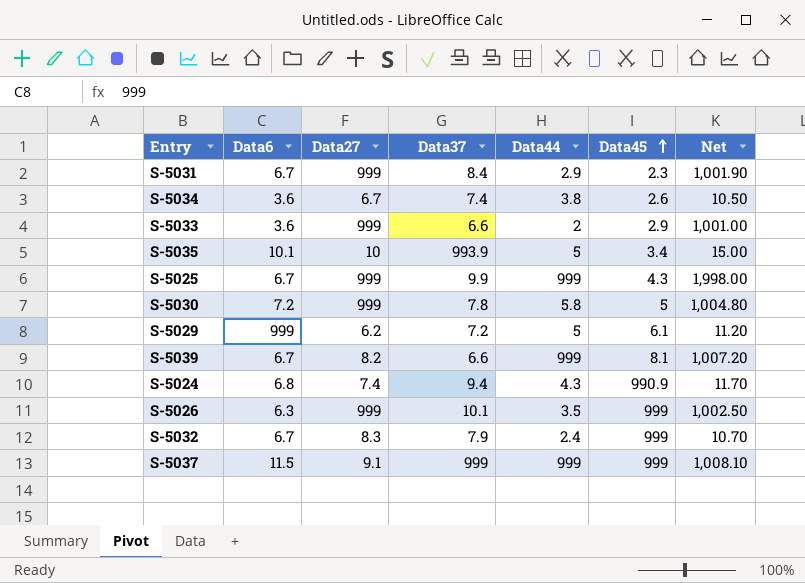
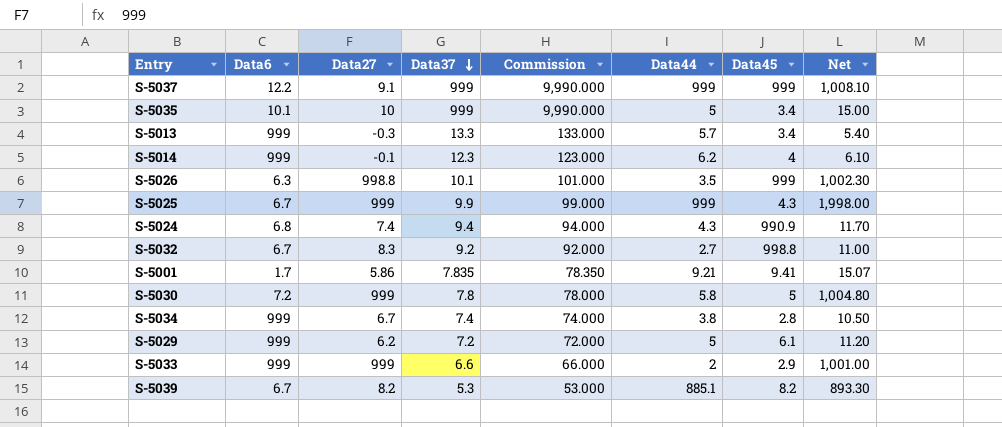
row order: Data45 ascending -> Data37 descending
column Commission | formula: none -> [Data37] * 10
row S-5031: 6.7 | 999 | 8.4 | 2.9 | 2.3 | 1,001.90 -> none
S-5037 | Data6: 11.5 -> 12.2
S-5035 | Data37: 993.9 -> 999
row S-5013: none -> 999 | -0.3 | 13.3 | 133.000 | 5.7 | 3.4 | 5.40
row S-5014: none -> 999 | -0.1 | 12.3 | 123.000 | 6.2 | 4 | 6.10
S-5026 | Data27: 999 -> 998.8
S-5026 | Net: 1,002.50 -> 1,002.30
S-5032 | Data37: 7.9 -> 9.2
S-5032 | Data44: 2.4 -> 2.7
S-5032 | Data45: 999 -> 998.8
S-5032 | Net: 10.70 -> 11.00
row S-5001: none -> 1.7 | 5.86 | 7.835 | 78.350 | 9.21 | 9.41 | 15.07
S-5034 | Data6: 3.6 -> 999
S-5034 | Data45: 2.6 -> 2.8
S-5033 | Data6: 3.6 -> 999
S-5039 | Data37: 6.6 -> 5.3
S-5039 | Data44: 999 -> 885.1
S-5039 | Data45: 8.1 -> 8.2
S-5039 | Net: 1,007.20 -> 893.30

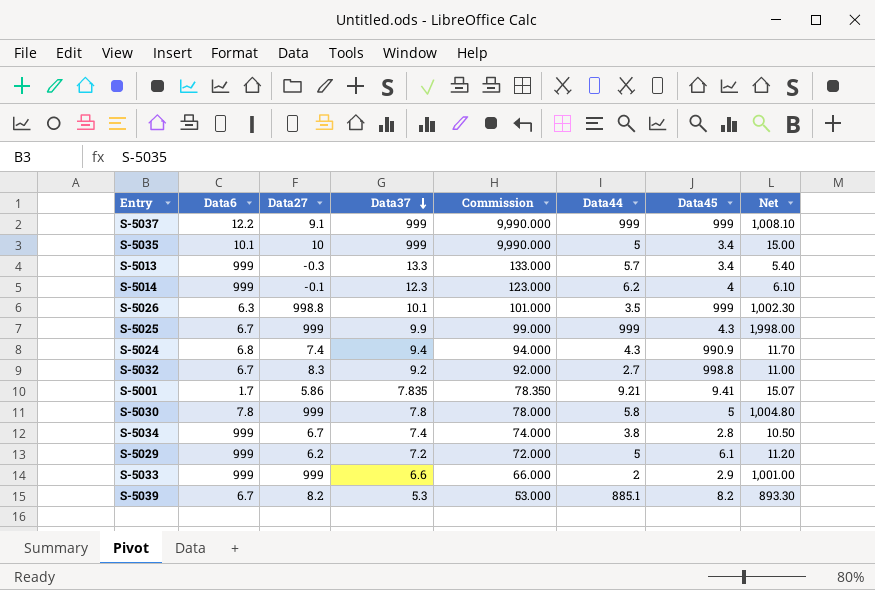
S-5030 | Data6: 7.2 -> 7.8

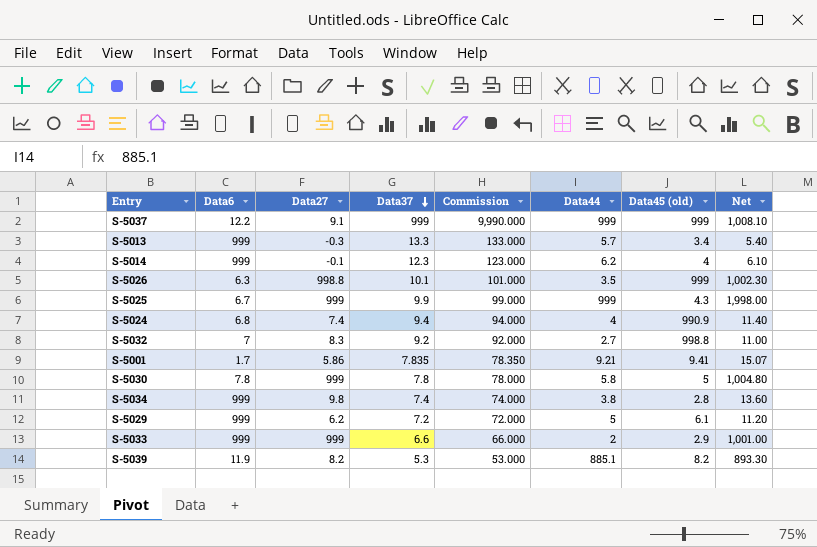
column name: Data45 -> Data45 (old)
row S-5035: 10.1 | 10 | 999 | 9,990.000 | 5 | 3.4 | 15.00 -> none
S-5024 | Data44: 4.3 -> 4
S-5024 | Net: 11.70 -> 11.40
S-5032 | Data6: 6.7 -> 7
S-5034 | Data27: 6.7 -> 9.8
S-5034 | Net: 10.50 -> 13.60
S-5039 | Data6: 6.7 -> 11.9

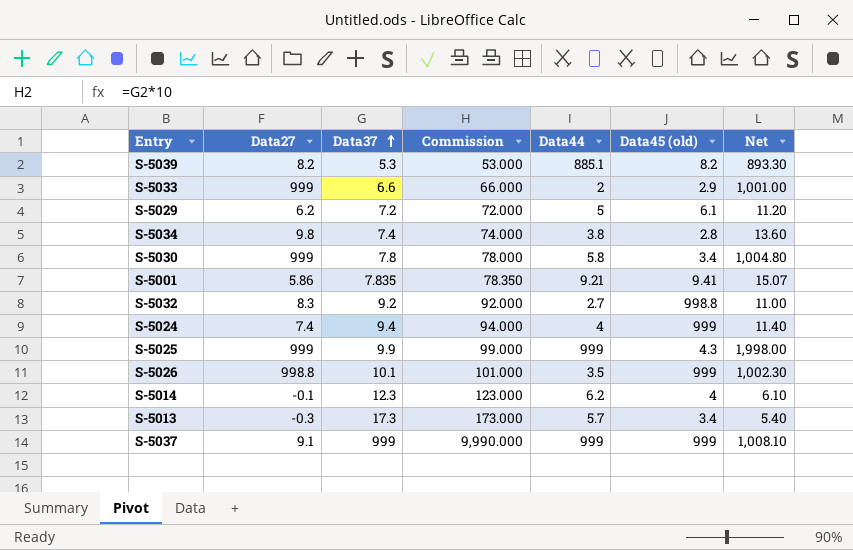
row order: Data37 descending -> Data37 ascending
column Data6 | position: 2 -> none
S-5030 | Data45 (old): 5 -> 3.4
S-5024 | Data45 (old): 990.9 -> 999
S-5013 | Data37: 13.3 -> 17.3
S-5013 | Commission: 133.000 -> 173.000

